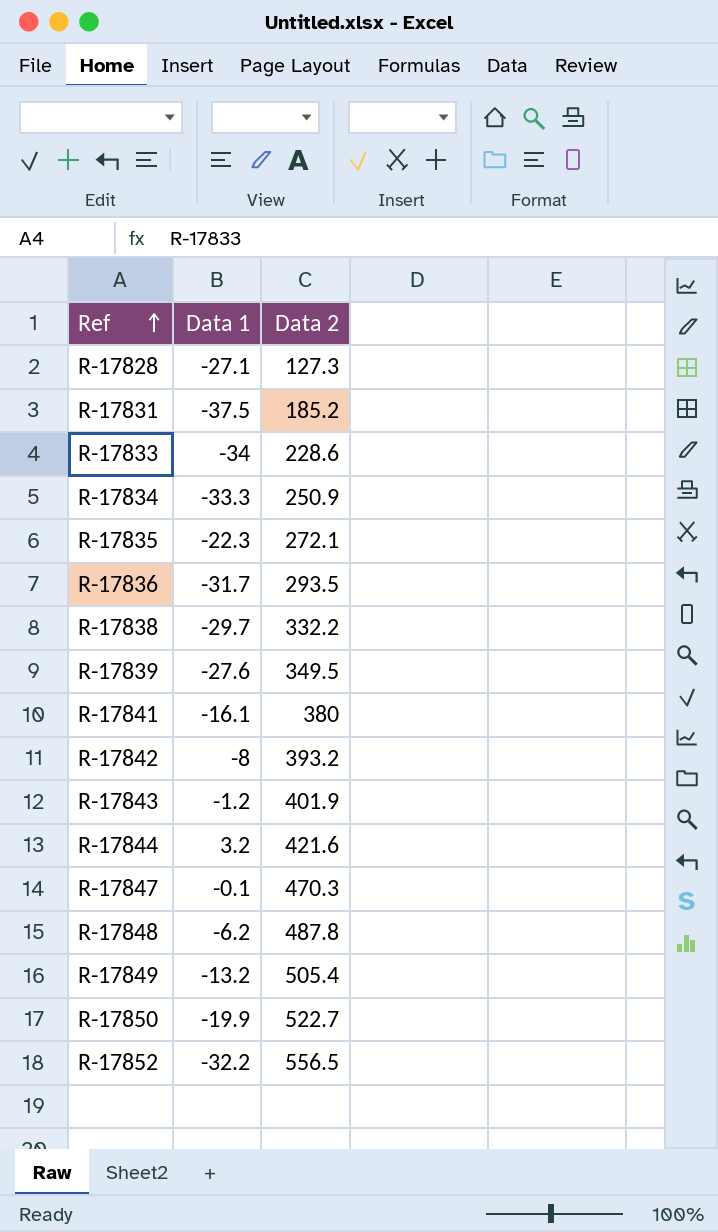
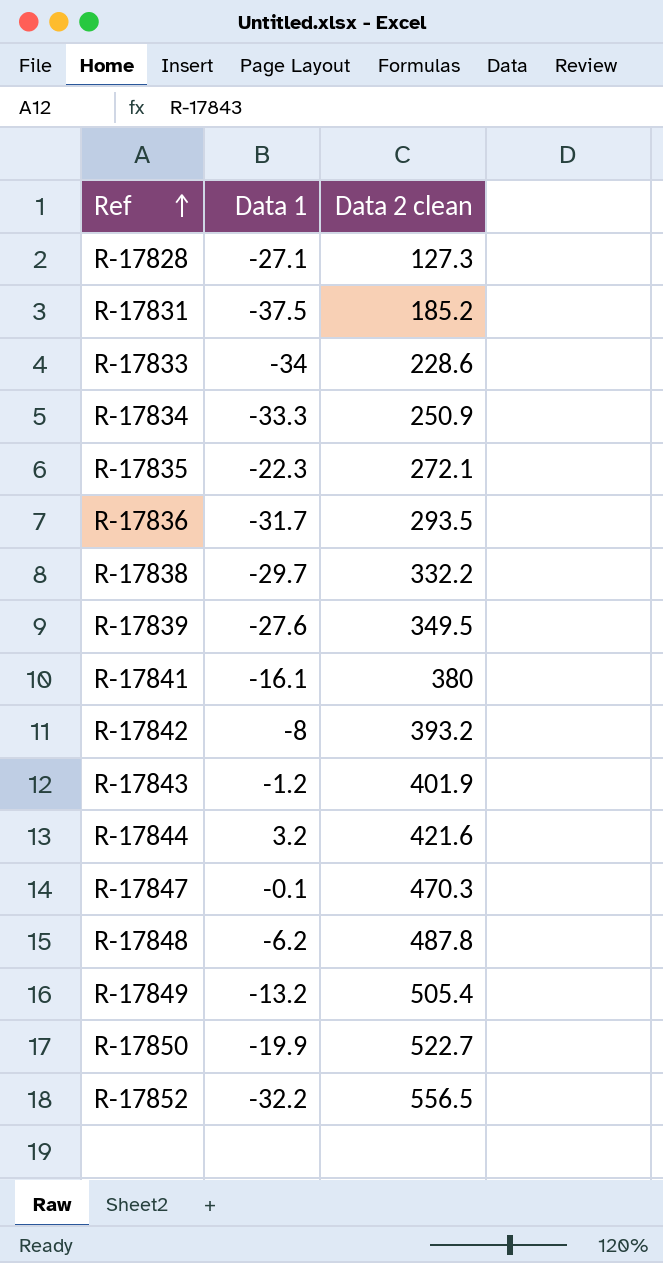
column name: Data 2 -> Data 2 clean

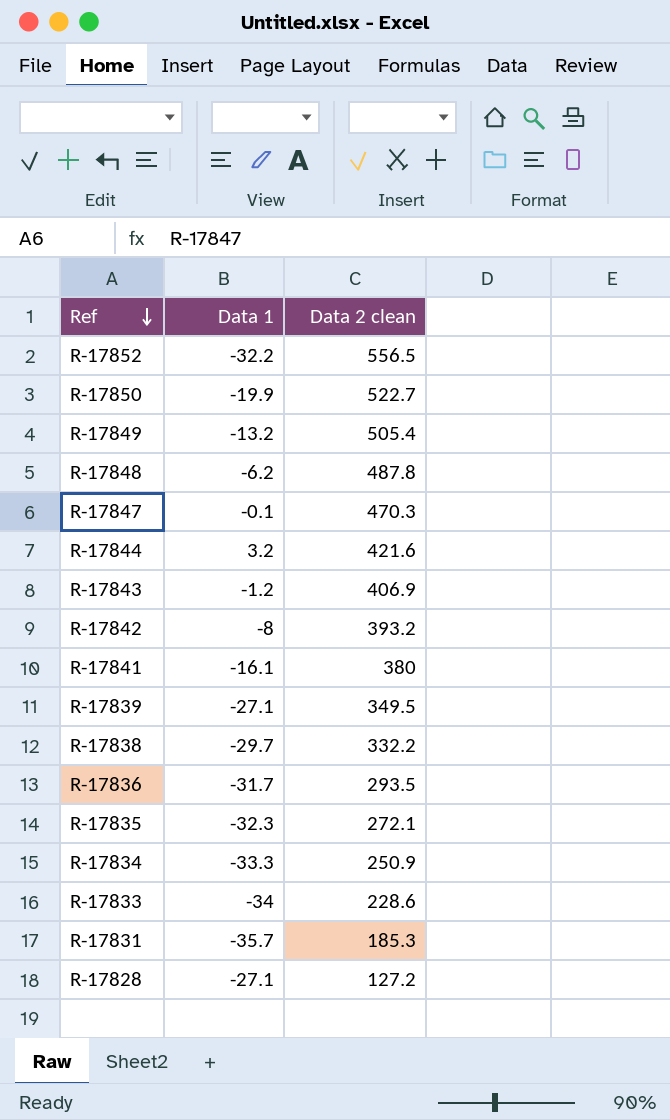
row order: Ref ascending -> Ref descending
R-17843 | Data 2 clean: 401.9 -> 406.9
R-17839 | Data 1: -27.6 -> -27.1
R-17835 | Data 1: -22.3 -> -32.3
R-17831 | Data 1: -37.5 -> -35.7
R-17831 | Data 2 clean: 185.2 -> 185.3
R-17828 | Data 2 clean: 127.3 -> 127.2

